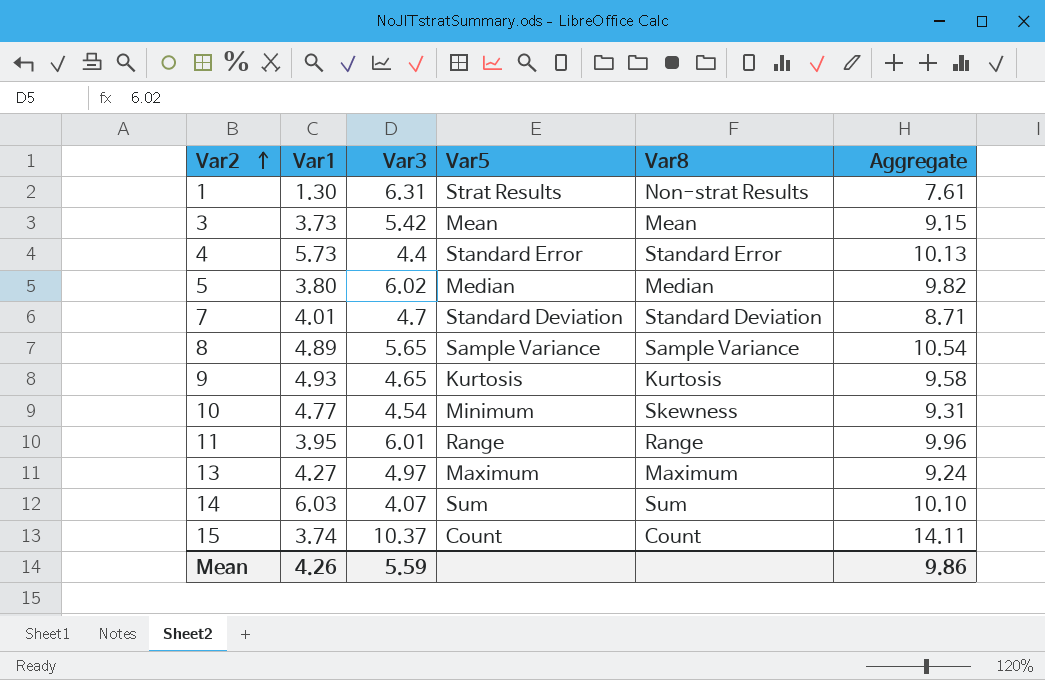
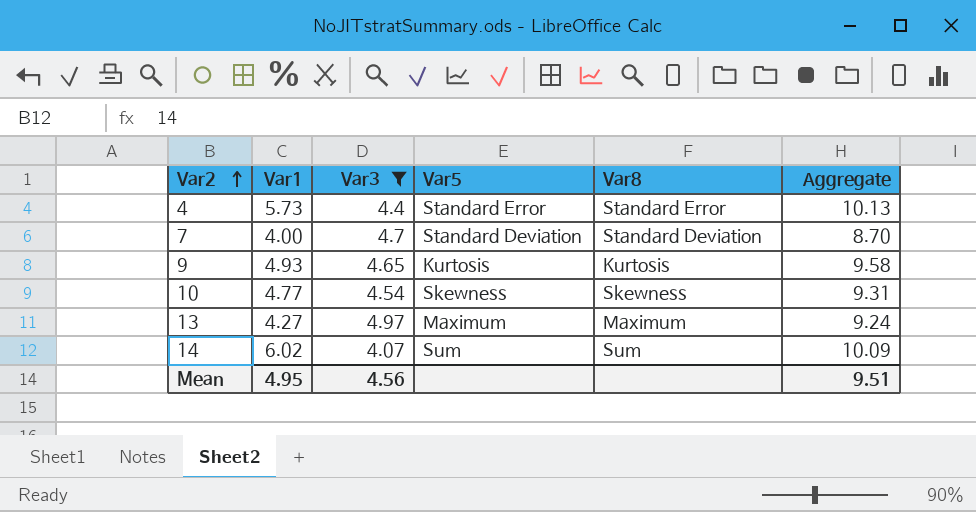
filter: none -> Var3 <= 4.97
7 | Var1: 4.01 -> 4.00
7 | Aggregate: 8.71 -> 8.70
10 | Var5: Minimum -> Skewness
14 | Var1: 6.03 -> 6.02
14 | Aggregate: 10.10 -> 10.09
Mean | Var1: 4.26 -> 4.95
Mean | Var3: 5.59 -> 4.56
Mean | Aggregate: 9.86 -> 9.51

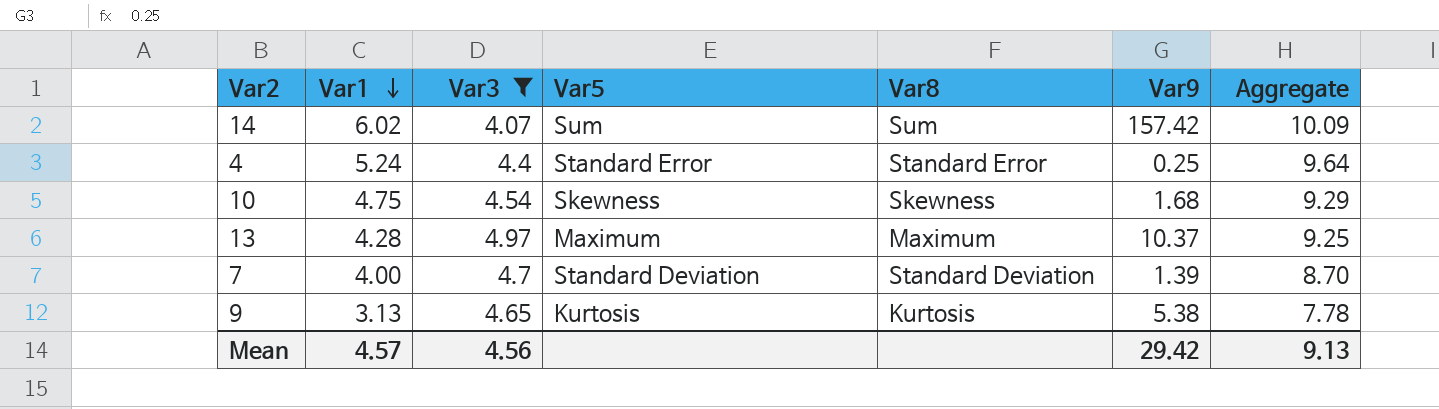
row order: Var2 ascending -> Var1 descending
column Var9 | position: none -> 6
4 | Var1: 5.73 -> 5.24
4 | Aggregate: 10.13 -> 9.64
10 | Var1: 4.77 -> 4.75
10 | Aggregate: 9.31 -> 9.29
13 | Var1: 4.27 -> 4.28
13 | Aggregate: 9.24 -> 9.25
9 | Var1: 4.93 -> 3.13
9 | Aggregate: 9.58 -> 7.78
Mean | Var1: 4.95 -> 4.57
Mean | Aggregate: 9.51 -> 9.13

